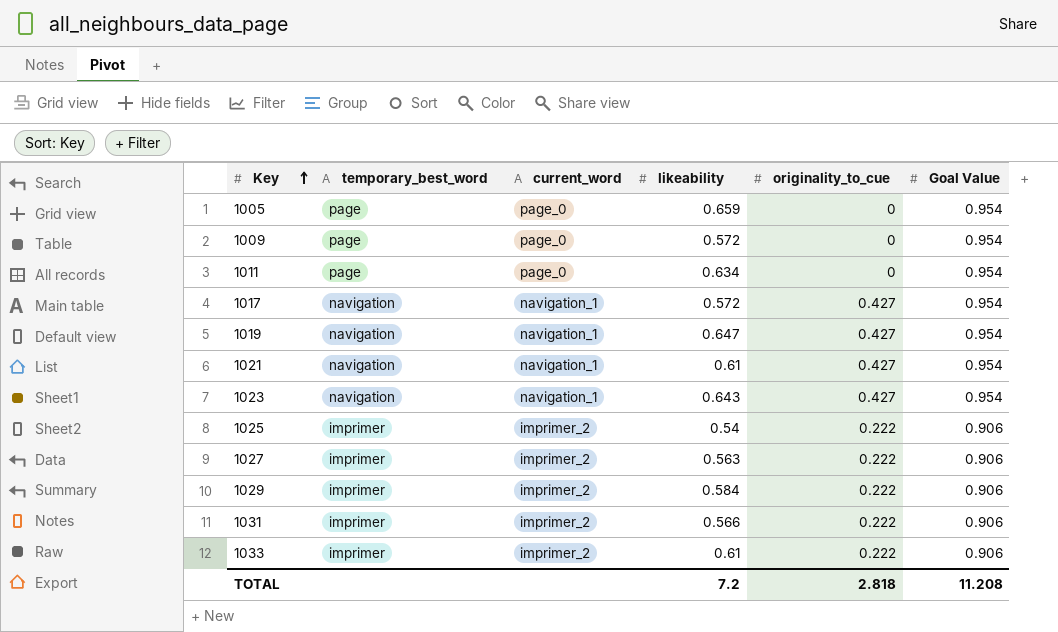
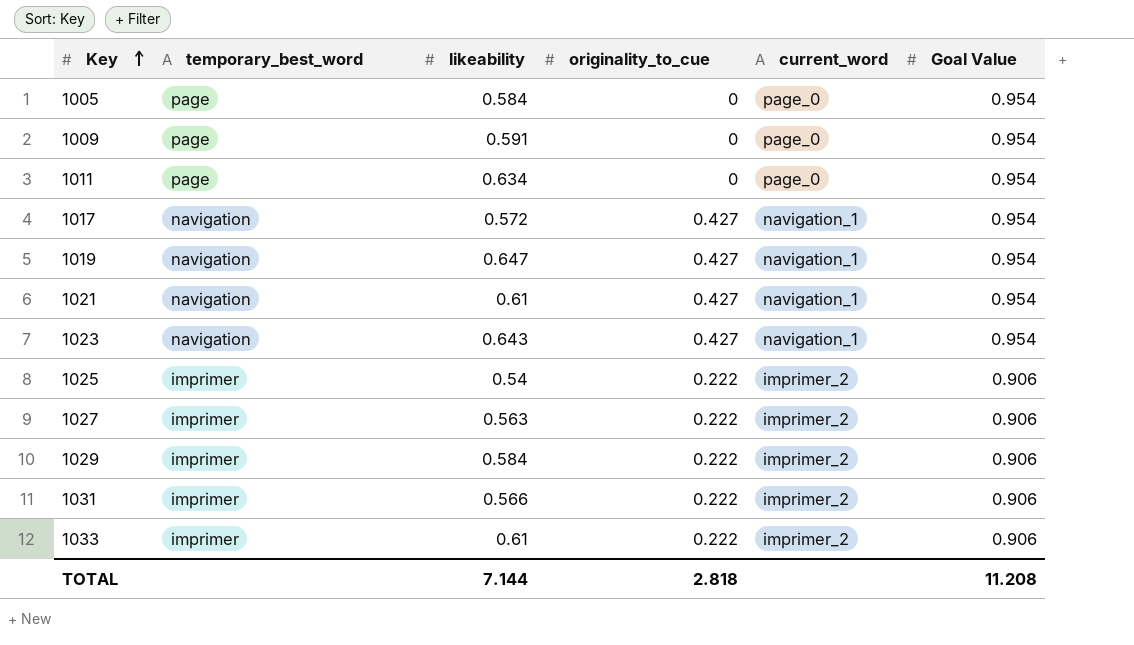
column current_word | position: 3 -> 5
1005 | likeability: 0.659 -> 0.584
1009 | likeability: 0.572 -> 0.591
TOTAL | likeability: 7.2 -> 7.144

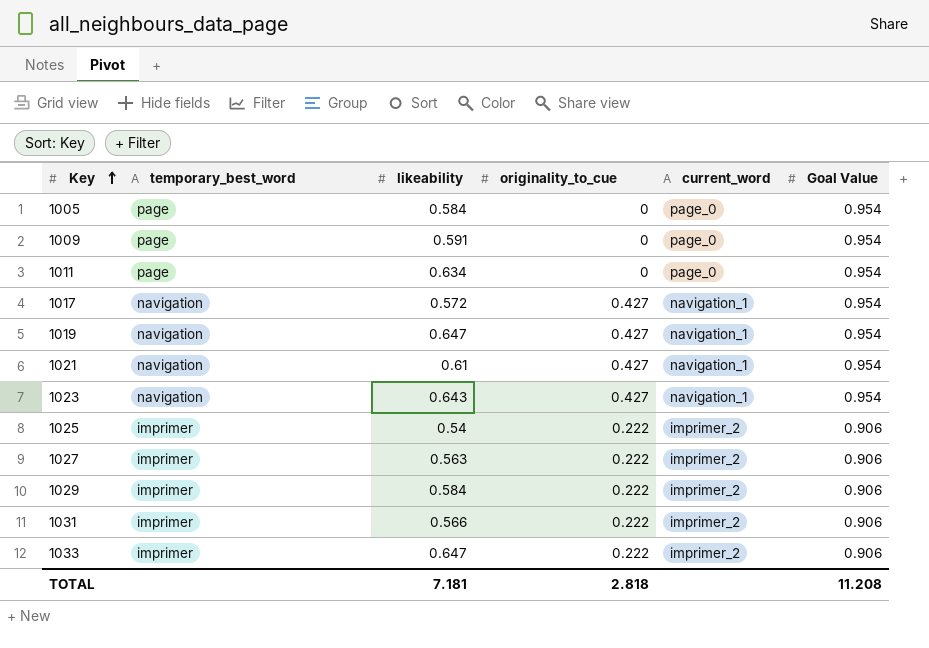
1033 | likeability: 0.61 -> 0.647
TOTAL | likeability: 7.144 -> 7.181

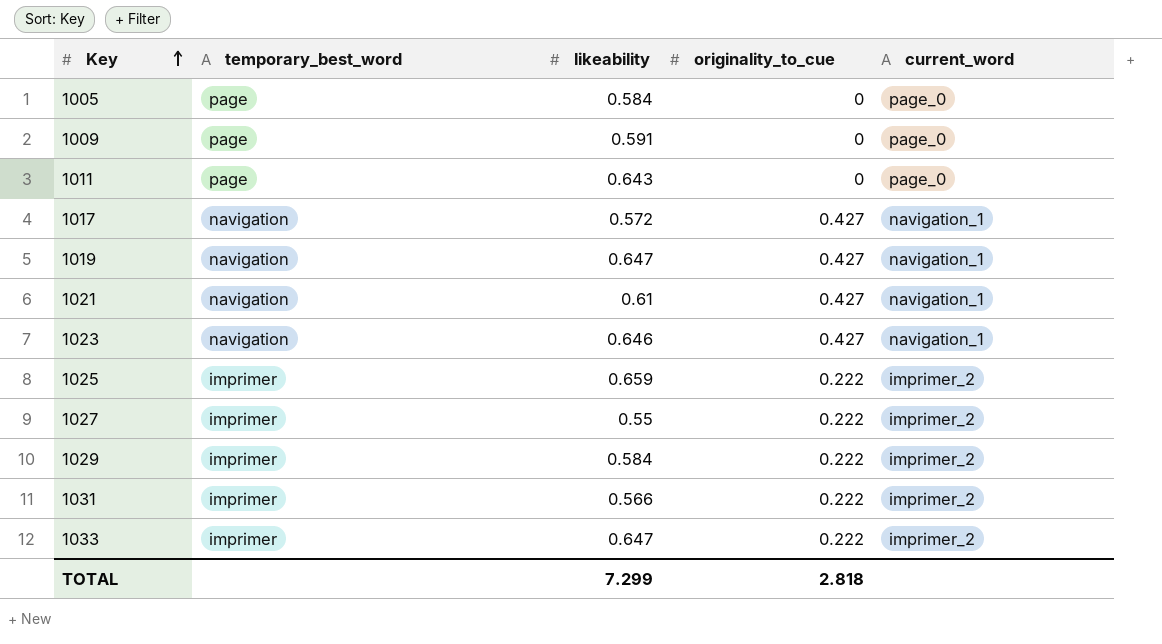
column Goal Value | position: 6 -> none
1011 | likeability: 0.634 -> 0.643
1023 | likeability: 0.643 -> 0.646
1025 | likeability: 0.54 -> 0.659
1027 | likeability: 0.563 -> 0.55
TOTAL | likeability: 7.181 -> 7.299

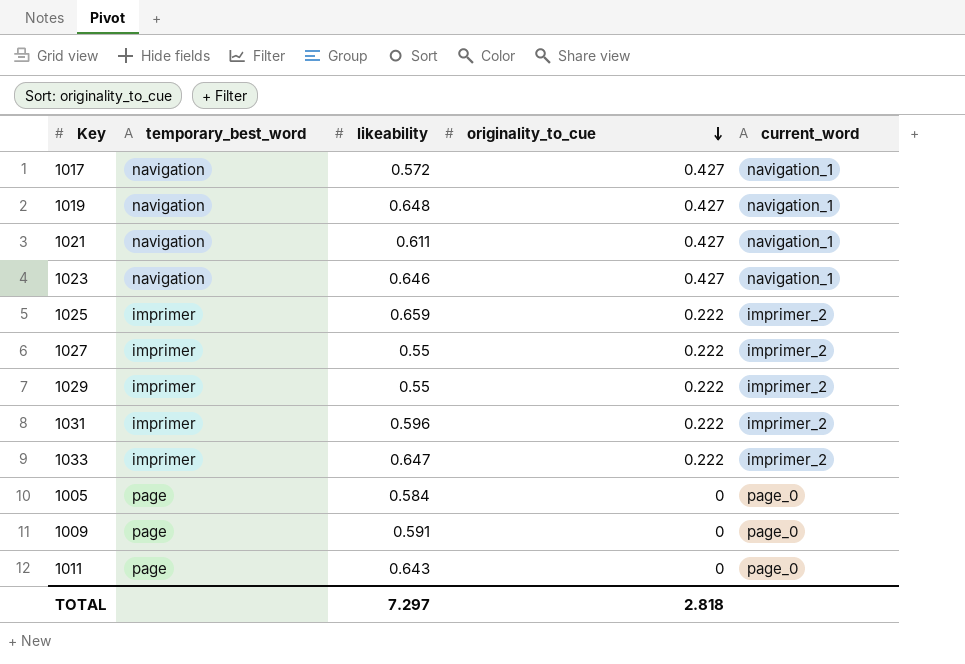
row order: Key ascending -> originality_to_cue descending
1019 | likeability: 0.647 -> 0.648
1021 | likeability: 0.61 -> 0.611
1029 | likeability: 0.584 -> 0.55
1031 | likeability: 0.566 -> 0.596
TOTAL | likeability: 7.299 -> 7.297

